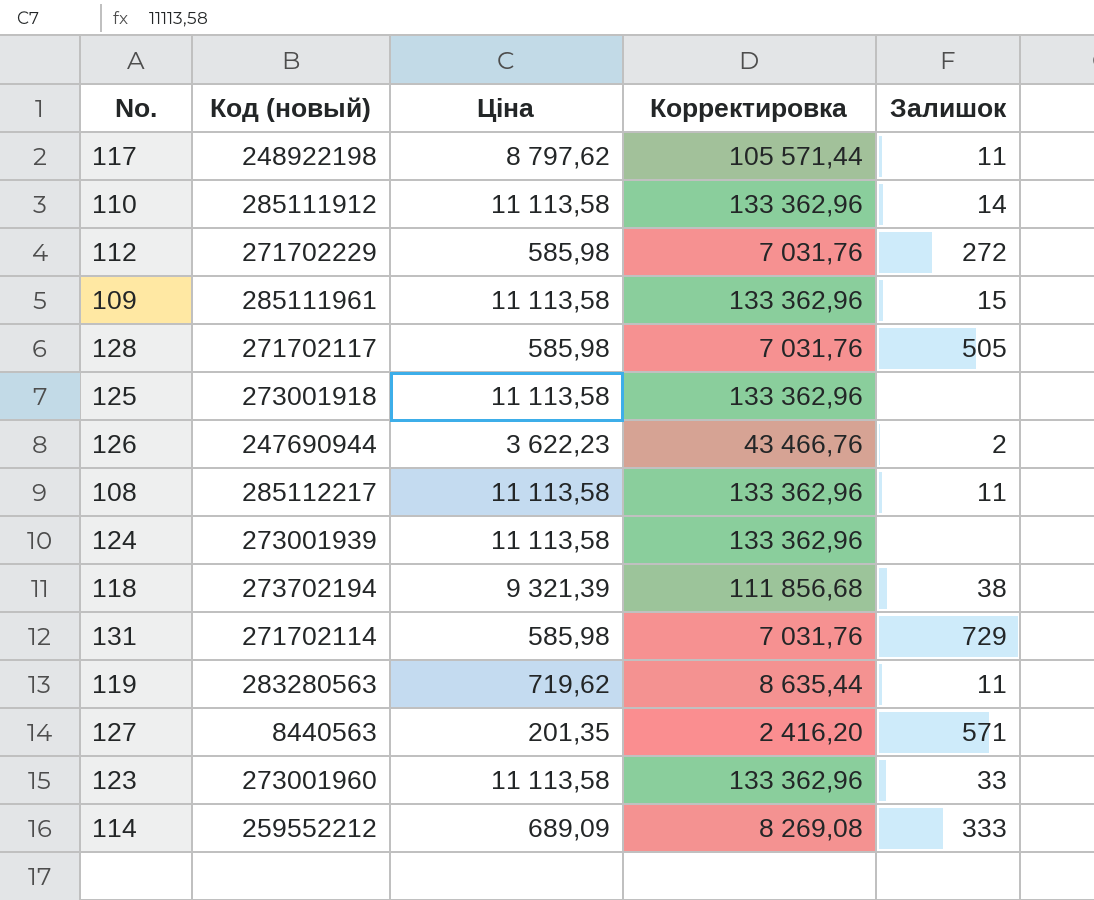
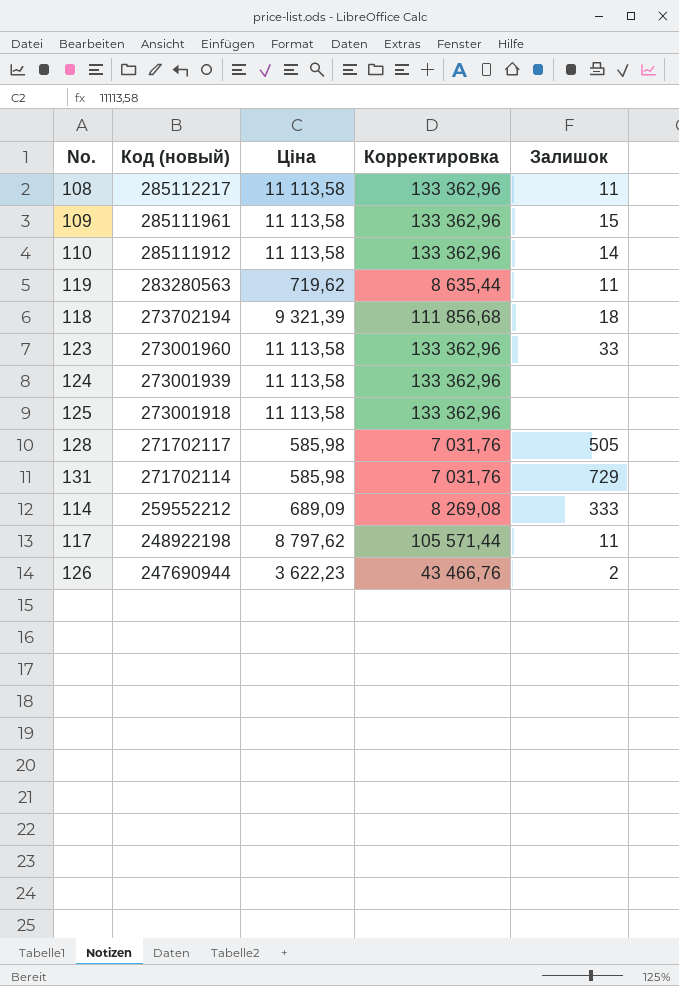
row order: none -> Код (новый) descending
row 112: 271702229 | 585,98 | 7 031,76 | 272 -> none
row 127: 8440563 | 201,35 | 2 416,20 | 571 -> none
118 | Залишок: 38 -> 18

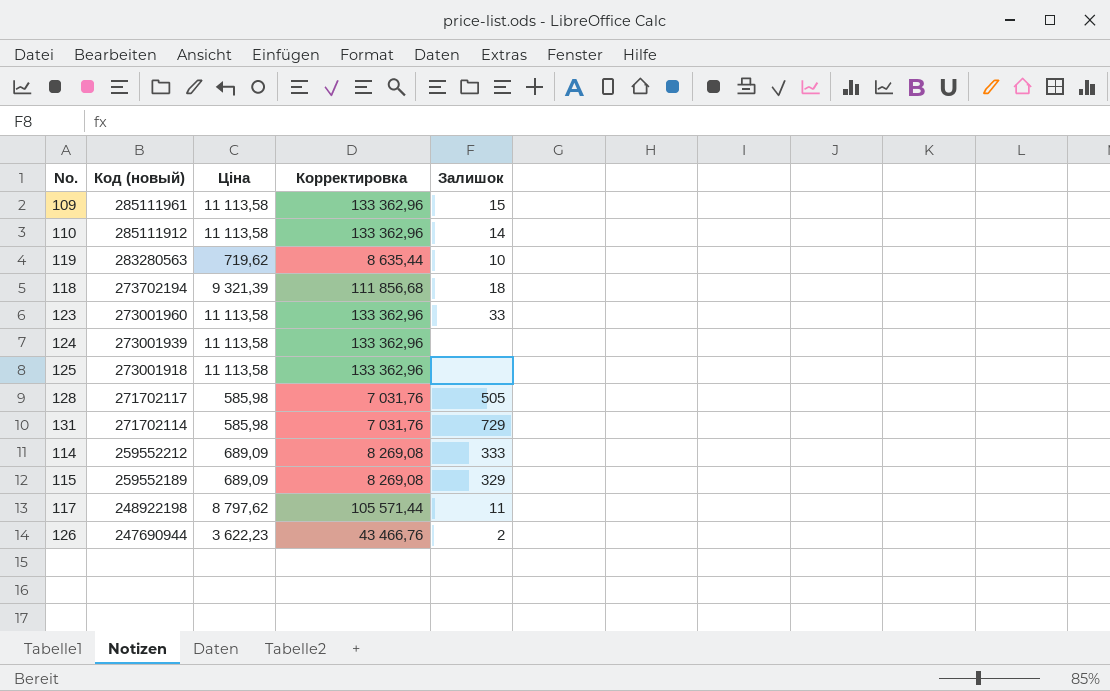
row 108: 285112217 | 11 113,58 | 133 362,96 | 11 -> none
119 | Залишок: 11 -> 10
row 115: none -> 259552189 | 689,09 | 8 269,08 | 329

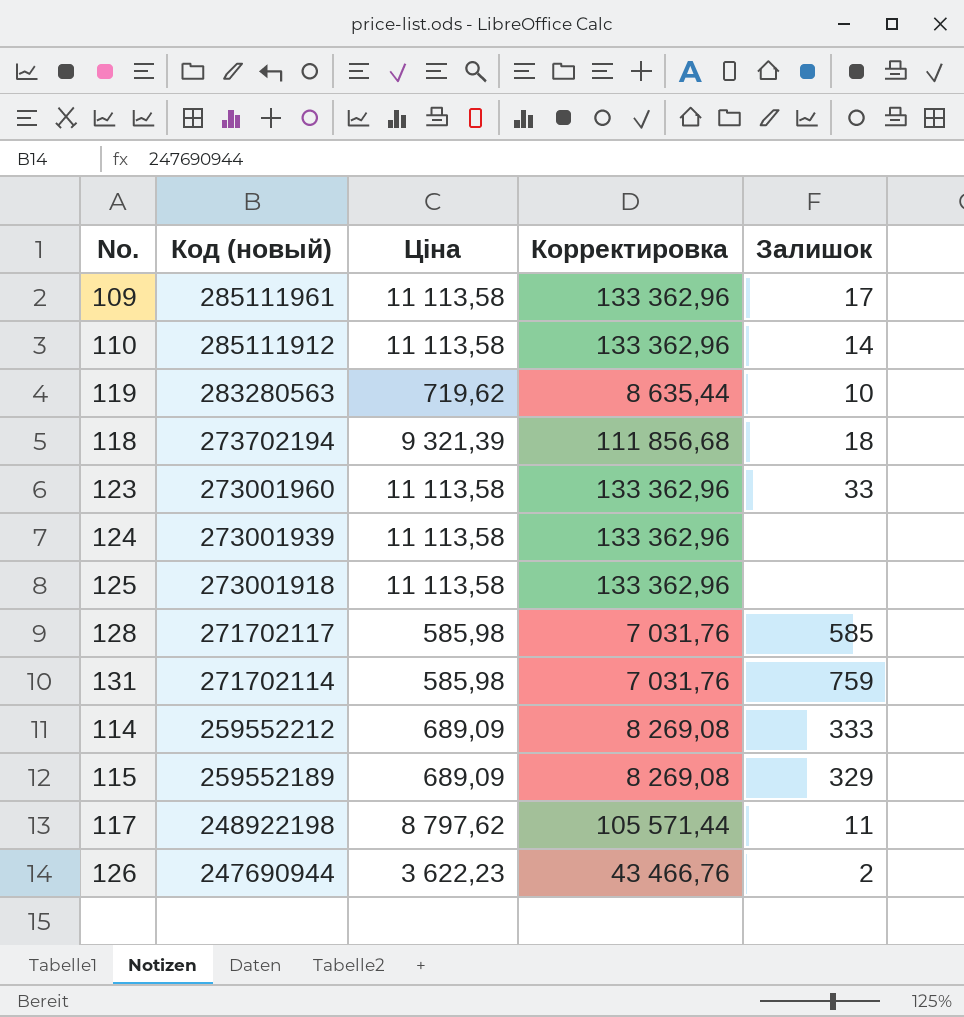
109 | Залишок: 15 -> 17
128 | Залишок: 505 -> 585
131 | Залишок: 729 -> 759

